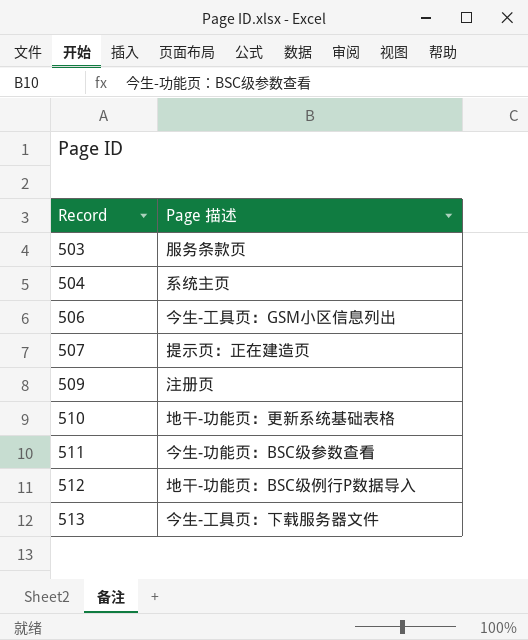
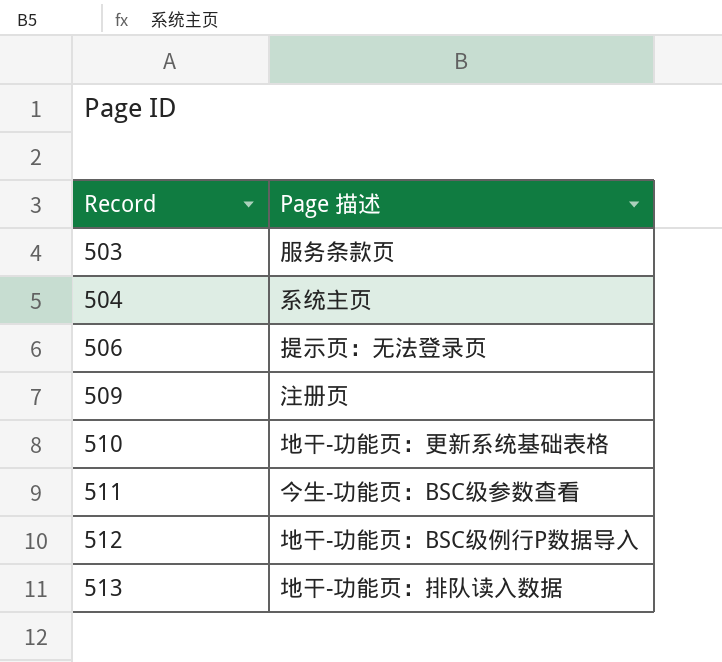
row 507: 提示页：正在建造页 -> none
506 | Page 描述: 今生-工具页：GSM小区信息列出 -> 提示页：无法登录页
513 | Page 描述: 今生-工具页：下载服务器文件 -> 地干-功能页：排队读入数据

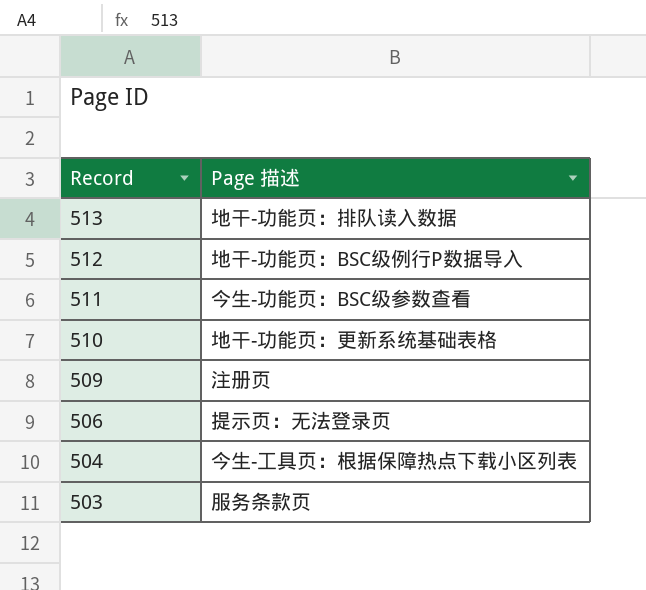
row order: Record ascending -> Record descending
504 | Page 描述: 系统主页 -> 今生-工具页：根据保障热点下载小区列表

